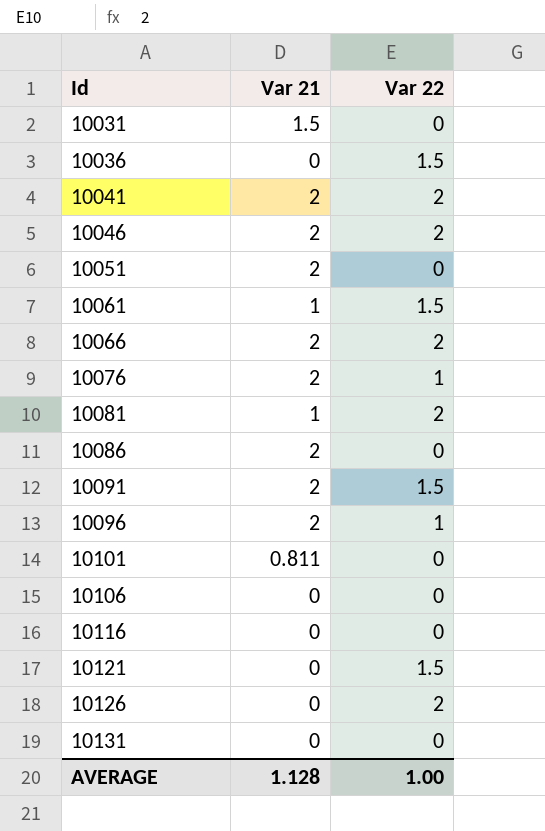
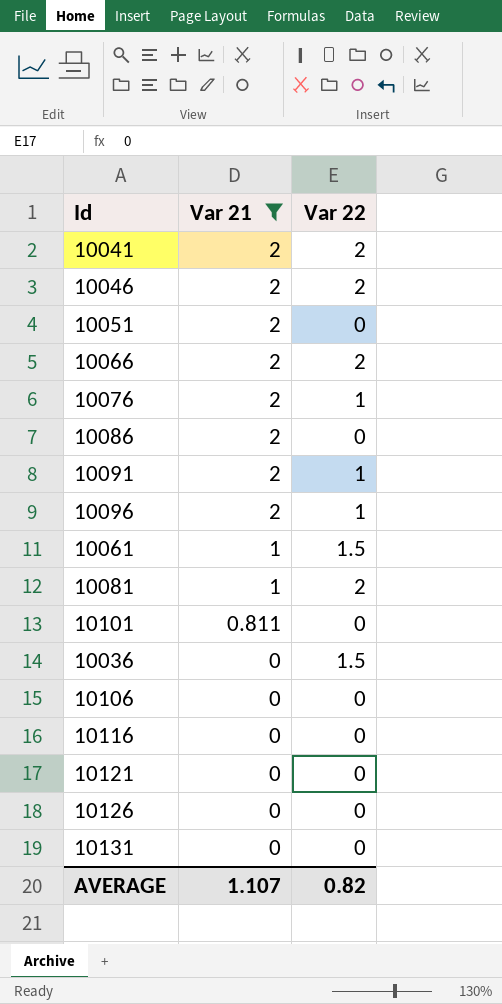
filter: none -> Var 21 != 1.5
row order: Id ascending -> Var 21 descending
10091 | Var 22: 1.5 -> 1
10121 | Var 22: 1.5 -> 0
10126 | Var 22: 2 -> 0
AVERAGE | Var 21: 1.128 -> 1.107
AVERAGE | Var 22: 1.00 -> 0.82

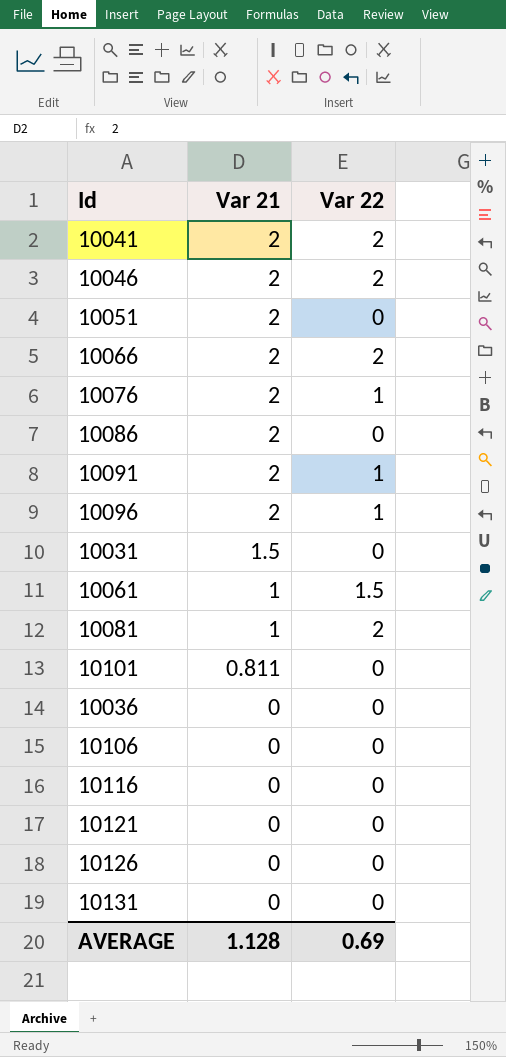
filter: Var 21 != 1.5 -> none
10036 | Var 22: 1.5 -> 0
AVERAGE | Var 21: 1.107 -> 1.128
AVERAGE | Var 22: 0.82 -> 0.69

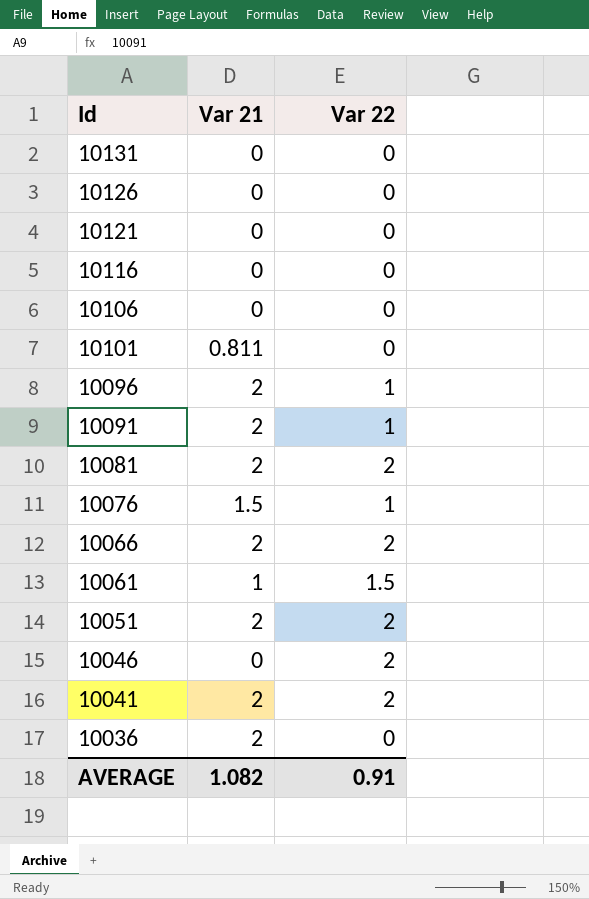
row order: Var 21 descending -> Id descending
row 10086: 2 | 0 -> none
row 10031: 1.5 | 0 -> none
10081 | Var 21: 1 -> 2
10076 | Var 21: 2 -> 1.5
10051 | Var 22: 0 -> 2
10046 | Var 21: 2 -> 0
10036 | Var 21: 0 -> 2
AVERAGE | Var 21: 1.128 -> 1.082
AVERAGE | Var 22: 0.69 -> 0.91

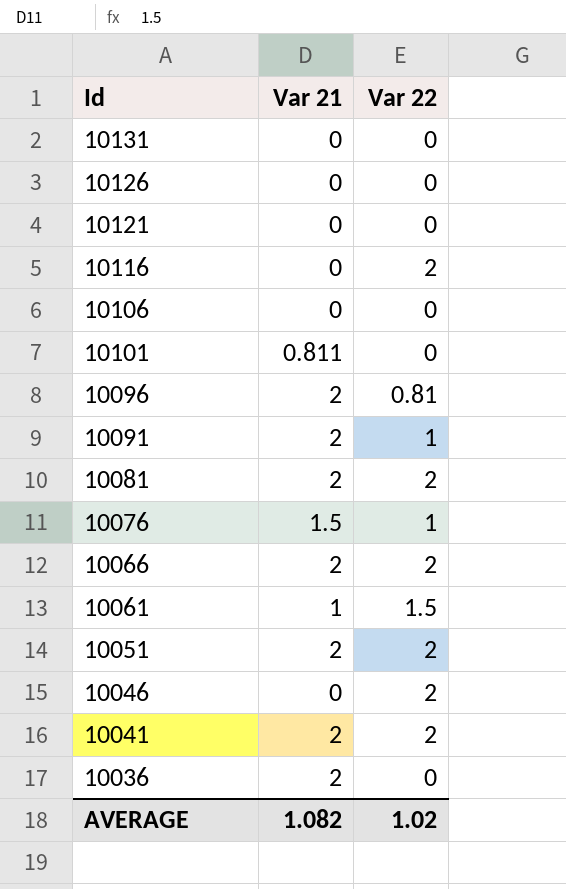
10116 | Var 22: 0 -> 2
10096 | Var 22: 1 -> 0.81
AVERAGE | Var 22: 0.91 -> 1.02

